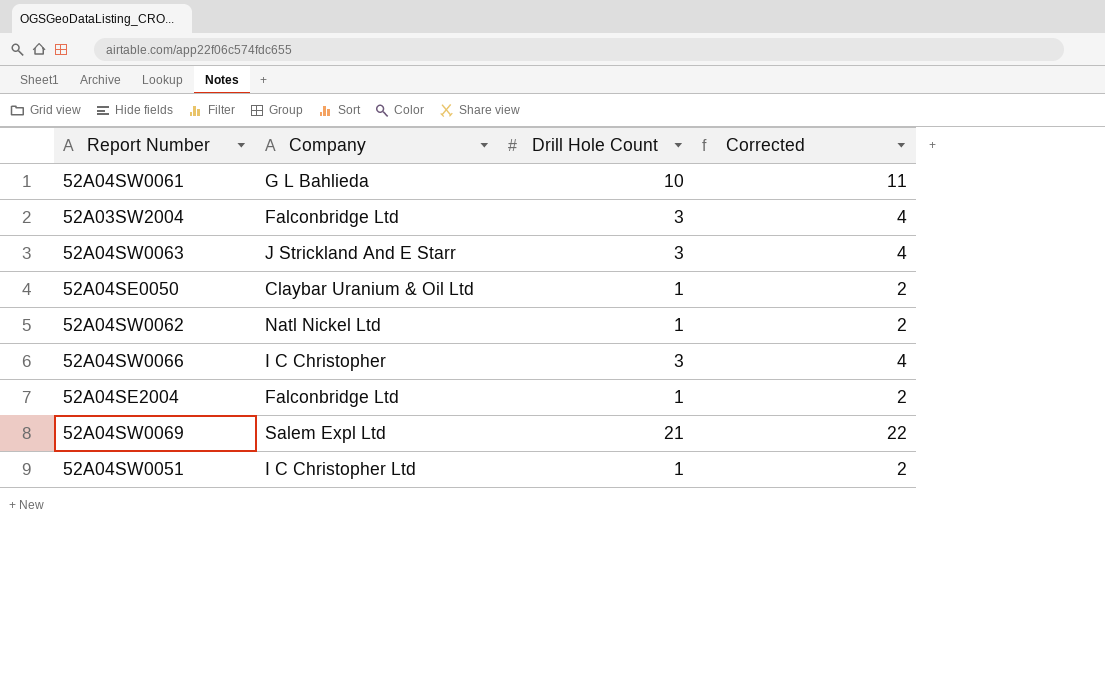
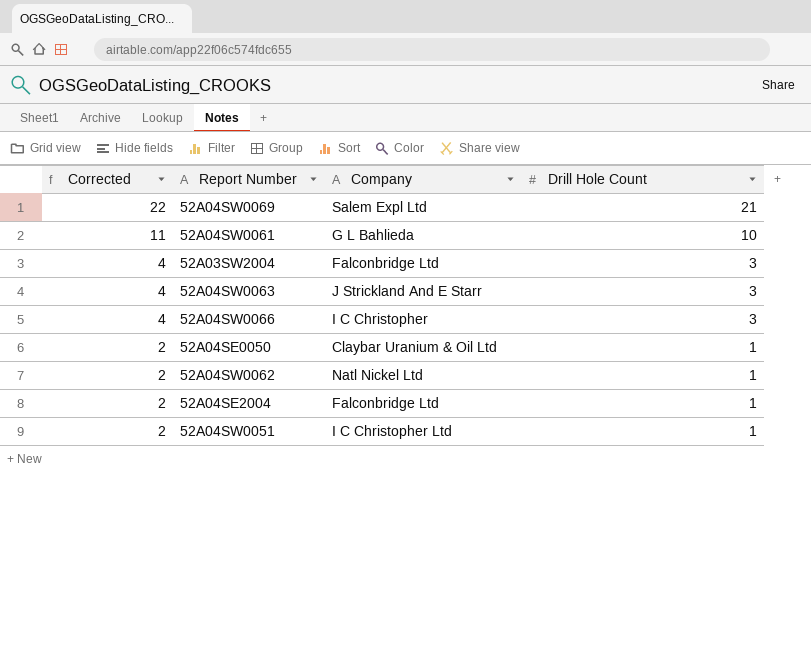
row order: none -> Corrected descending
column Corrected | position: 4 -> 1

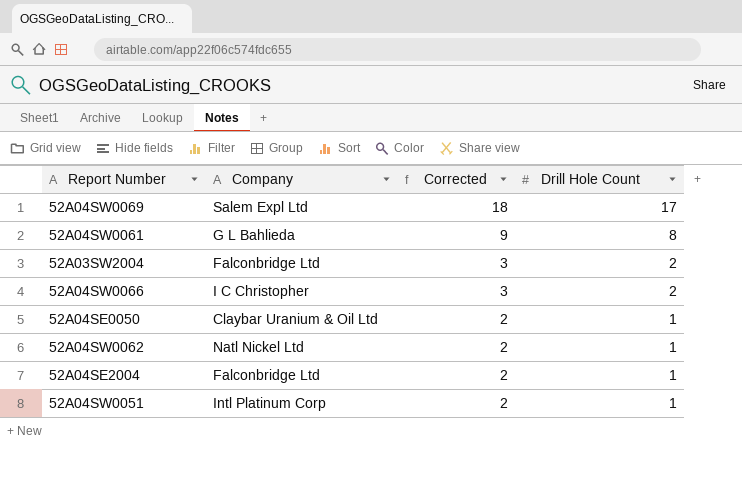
column Corrected | position: 1 -> 3
row 52A04SW0063: 4 | J Strickland And E Starr | 3 -> none
52A04SW0069 | Corrected: 22 -> 18
52A04SW0069 | Drill Hole Count: 21 -> 17
52A04SW0061 | Corrected: 11 -> 9
52A04SW0061 | Drill Hole Count: 10 -> 8
52A03SW2004 | Corrected: 4 -> 3
52A03SW2004 | Drill Hole Count: 3 -> 2
52A04SW0066 | Corrected: 4 -> 3
52A04SW0066 | Drill Hole Count: 3 -> 2
52A04SW0051 | Company: I C Christopher Ltd -> Intl Platinum Corp

